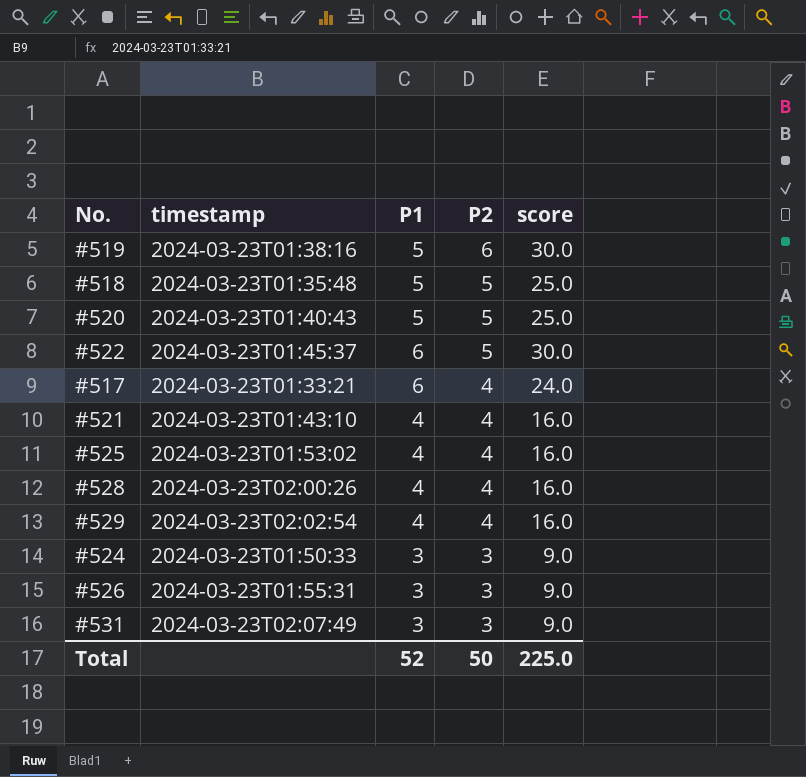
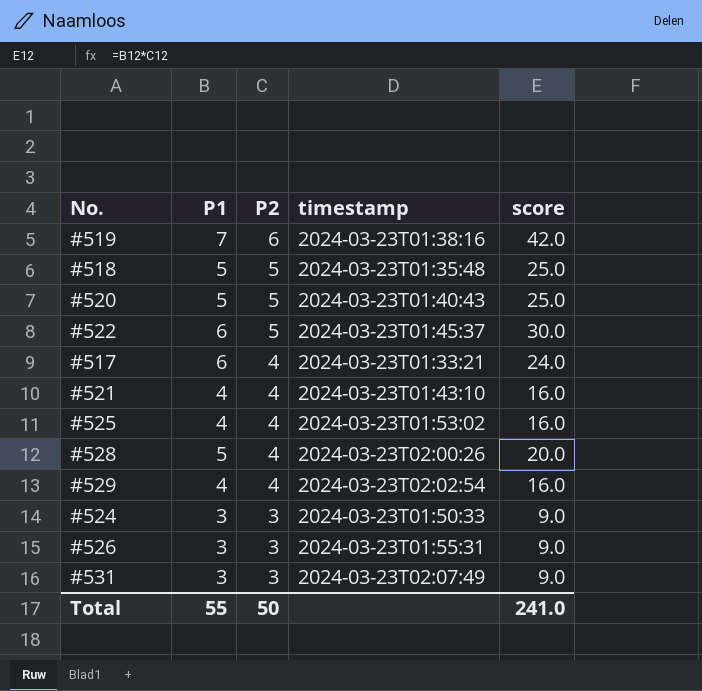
column timestamp | position: 2 -> 4
#519 | P1: 5 -> 7
#519 | score: 30.0 -> 42.0
#528 | P1: 4 -> 5
#528 | score: 16.0 -> 20.0
Total | P1: 52 -> 55
Total | score: 225.0 -> 241.0

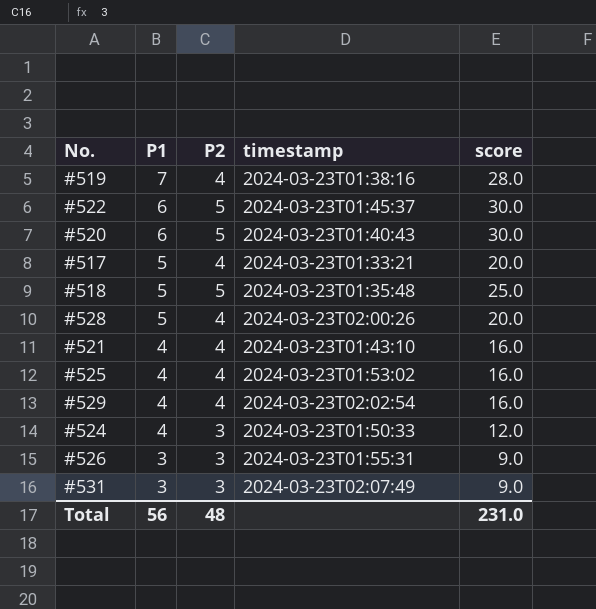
row order: P2 descending -> P1 descending
#519 | P2: 6 -> 4
#519 | score: 42.0 -> 28.0
#520 | P1: 5 -> 6
#520 | score: 25.0 -> 30.0
#517 | P1: 6 -> 5
#517 | score: 24.0 -> 20.0
#524 | P1: 3 -> 4
#524 | score: 9.0 -> 12.0
Total | P1: 55 -> 56
Total | P2: 50 -> 48
Total | score: 241.0 -> 231.0

